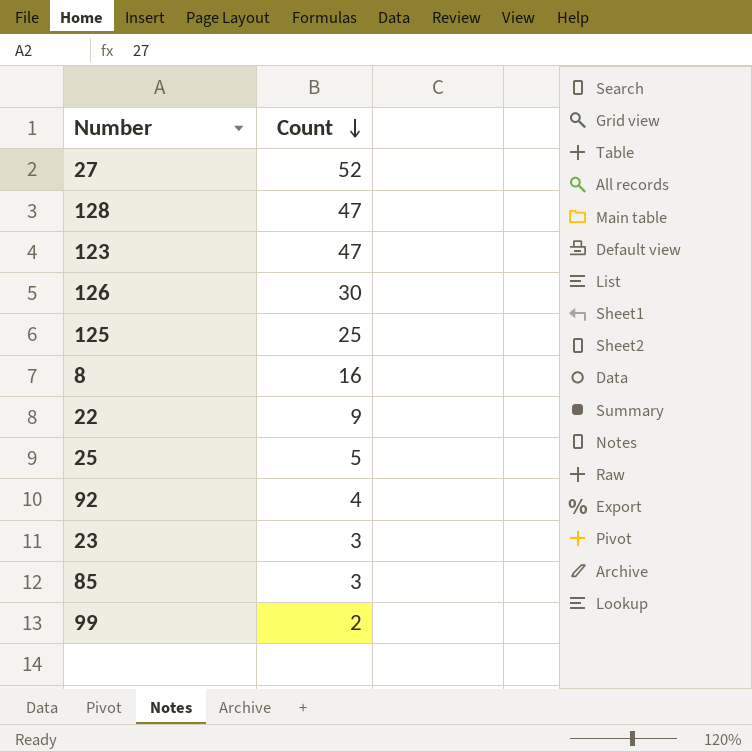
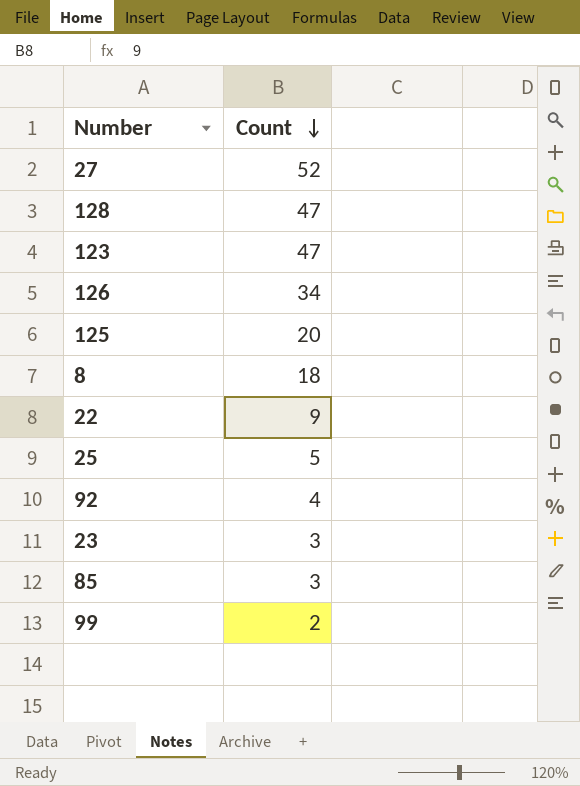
126 | Count: 30 -> 34
125 | Count: 25 -> 20
8 | Count: 16 -> 18

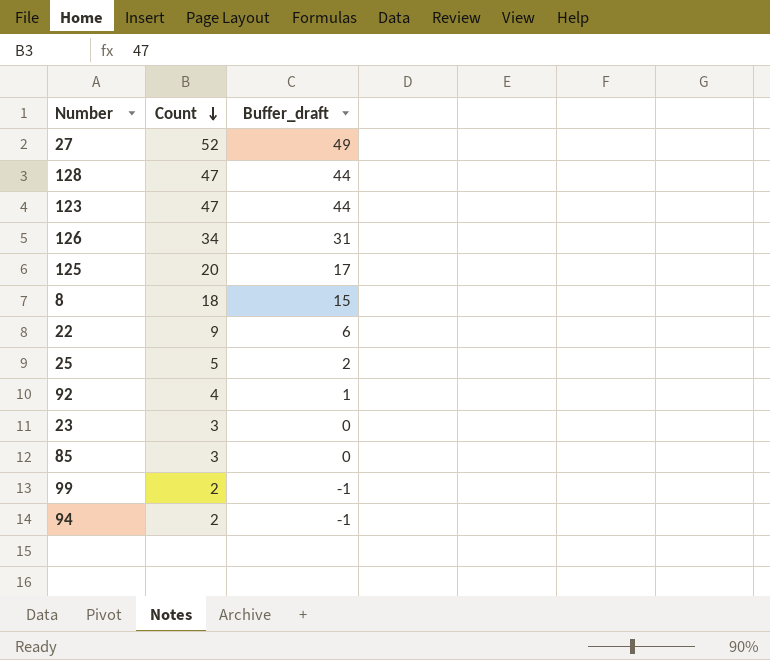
column Buffer_draft | formula: none -> [Count] - 3
row 94: none -> 2 | -1

